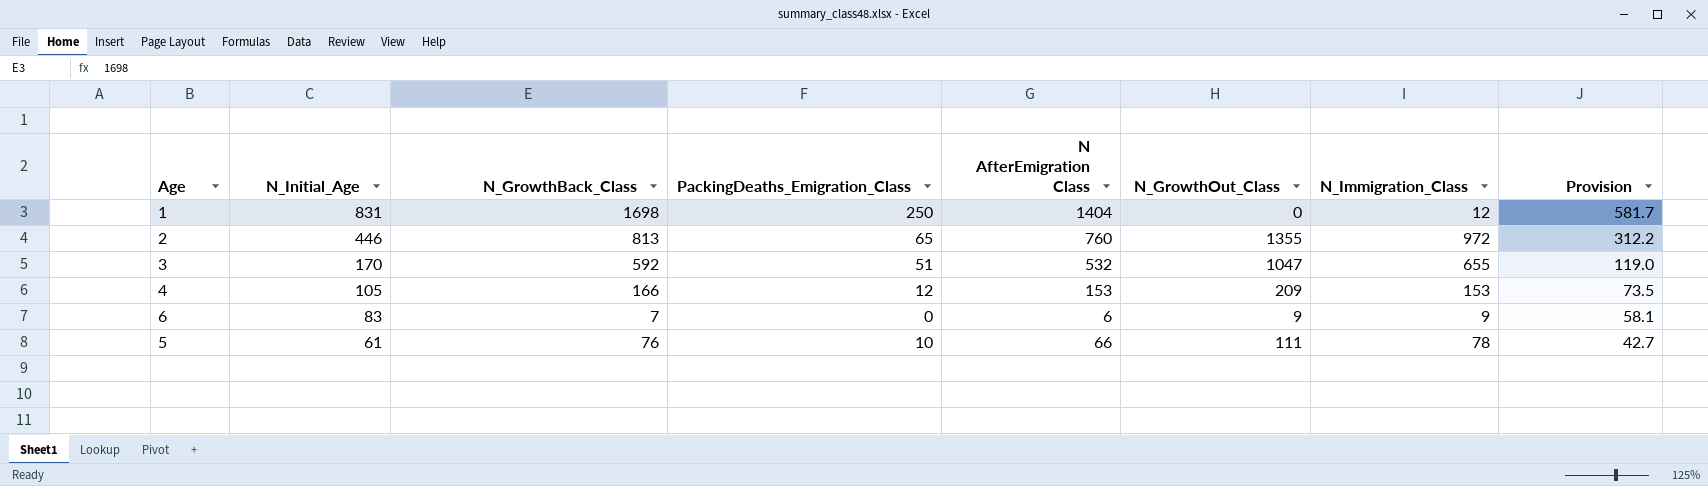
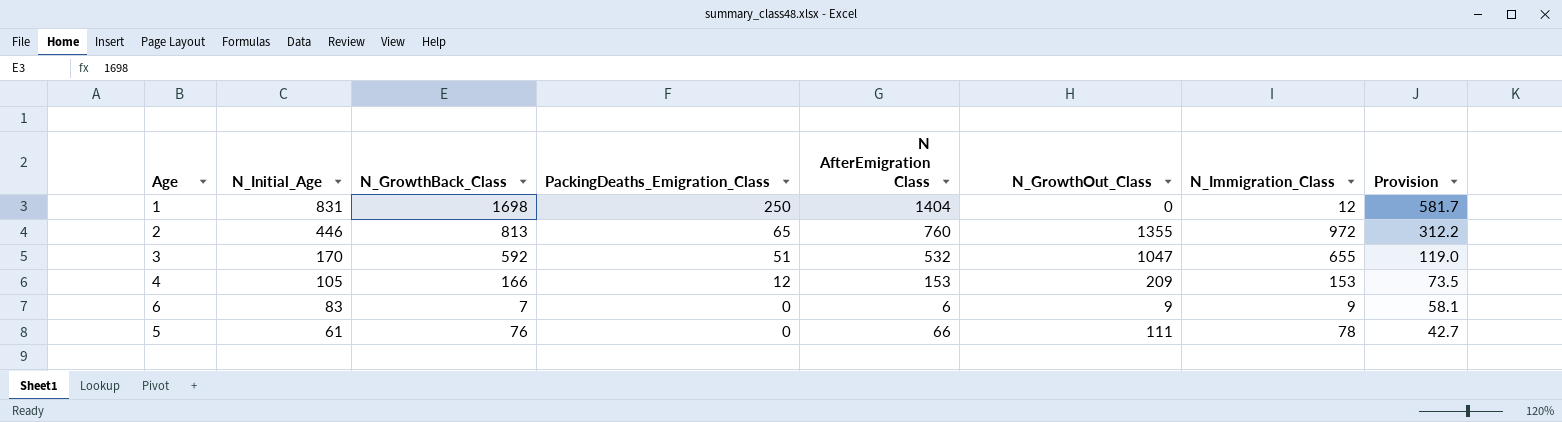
5 | PackingDeaths_Emigration_Class: 10 -> 0

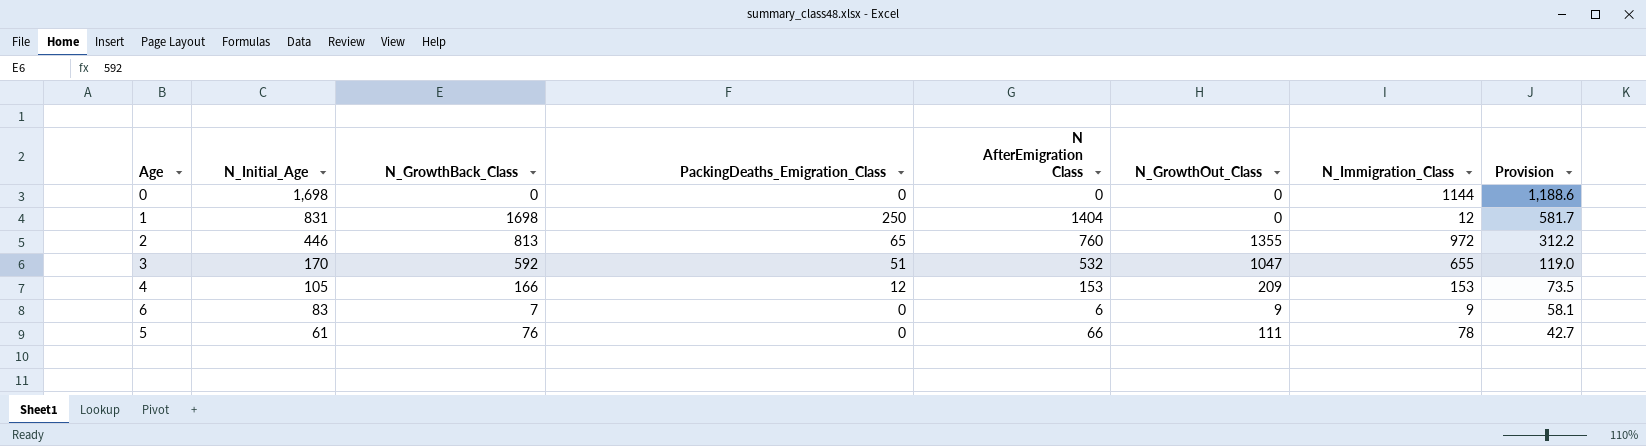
row 0: none -> 1,698 | 0 | 0 | 0 | 0 | 1144 | 1,188.6

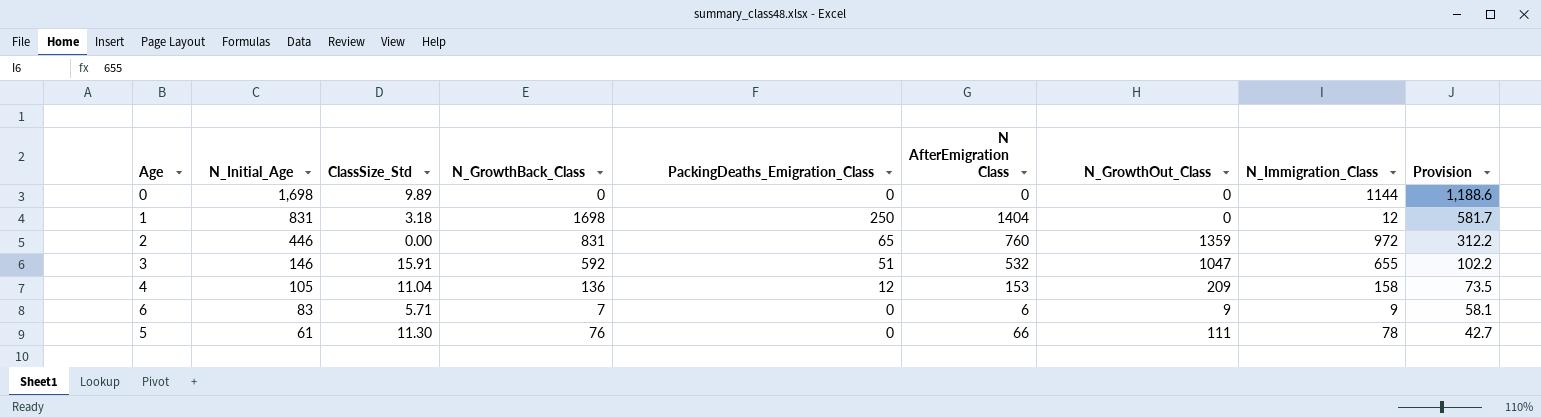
column ClassSize_Std | position: none -> 3
2 | N_GrowthBack_Class: 813 -> 831
2 | N_GrowthOut_Class: 1355 -> 1359
3 | N_Initial_Age: 170 -> 146
3 | Provision: 119.0 -> 102.2
4 | N_GrowthBack_Class: 166 -> 136
4 | N_Immigration_Class: 153 -> 158

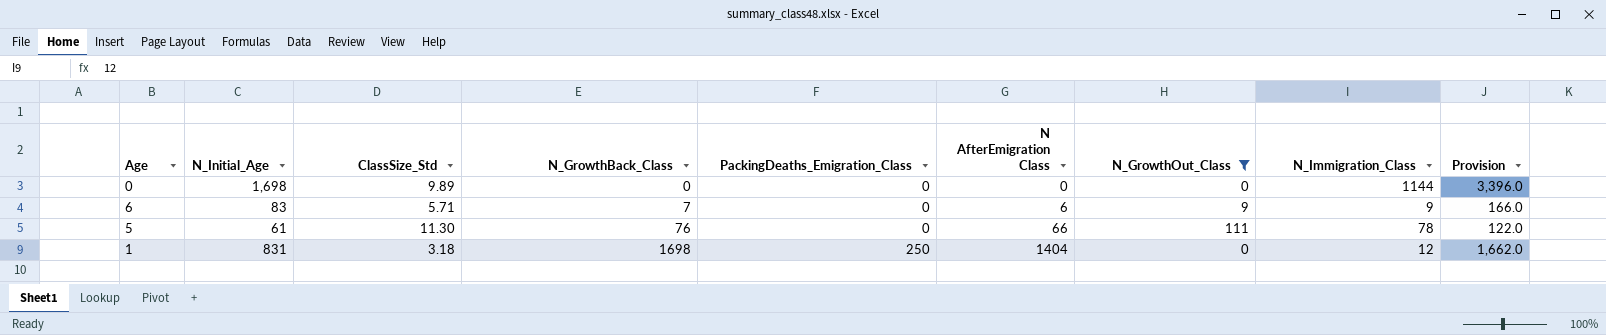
filter: none -> N_GrowthOut_Class <= 111
row order: N_Initial_Age descending -> N_GrowthBack_Class ascending
column Provision | formula: [N_Initial_Age] * 0.7 -> [N_Initial_Age] * 2

